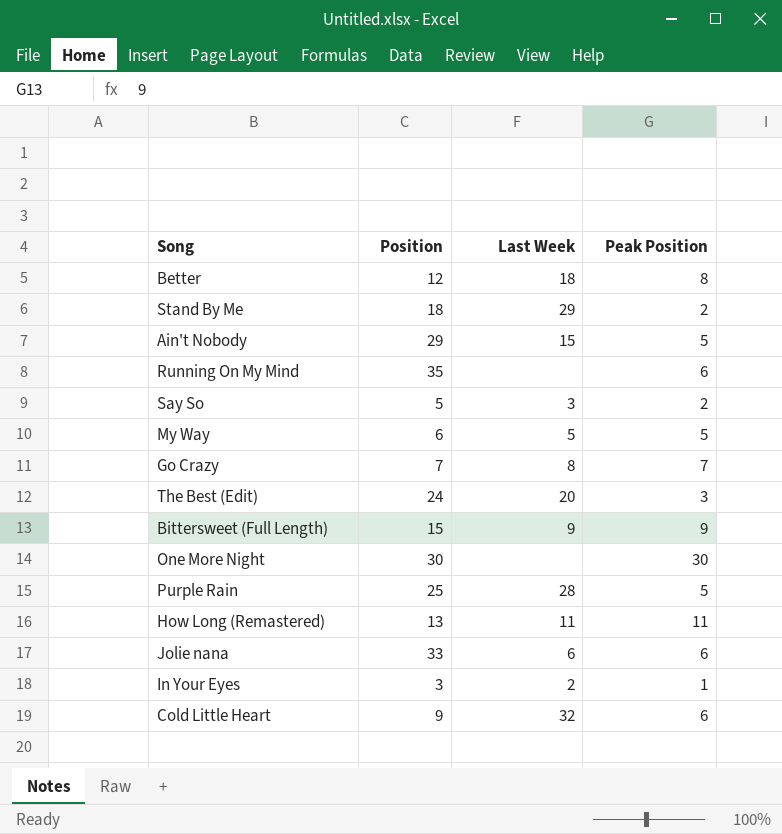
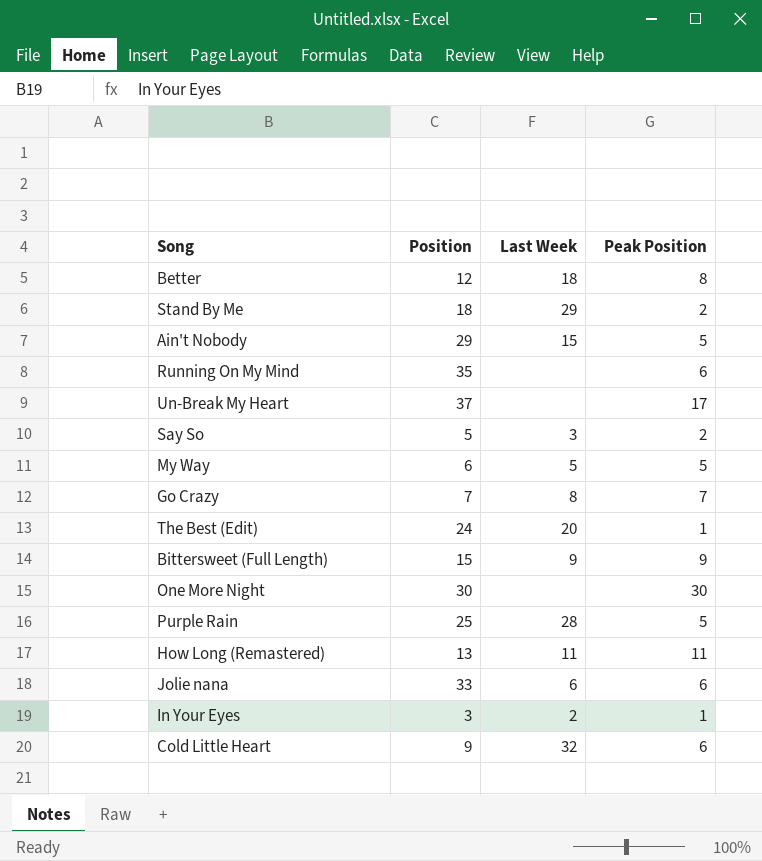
row Un-Break My Heart: none -> 37 | none | 17
The Best (Edit) | Peak Position: 3 -> 1

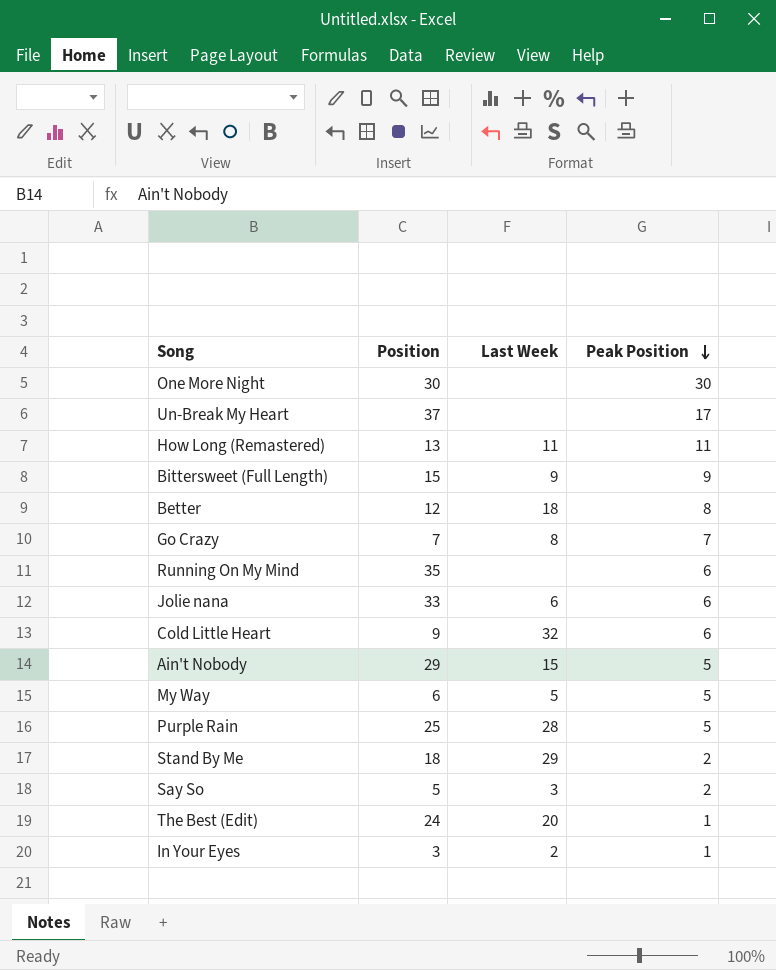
row order: none -> Peak Position descending

